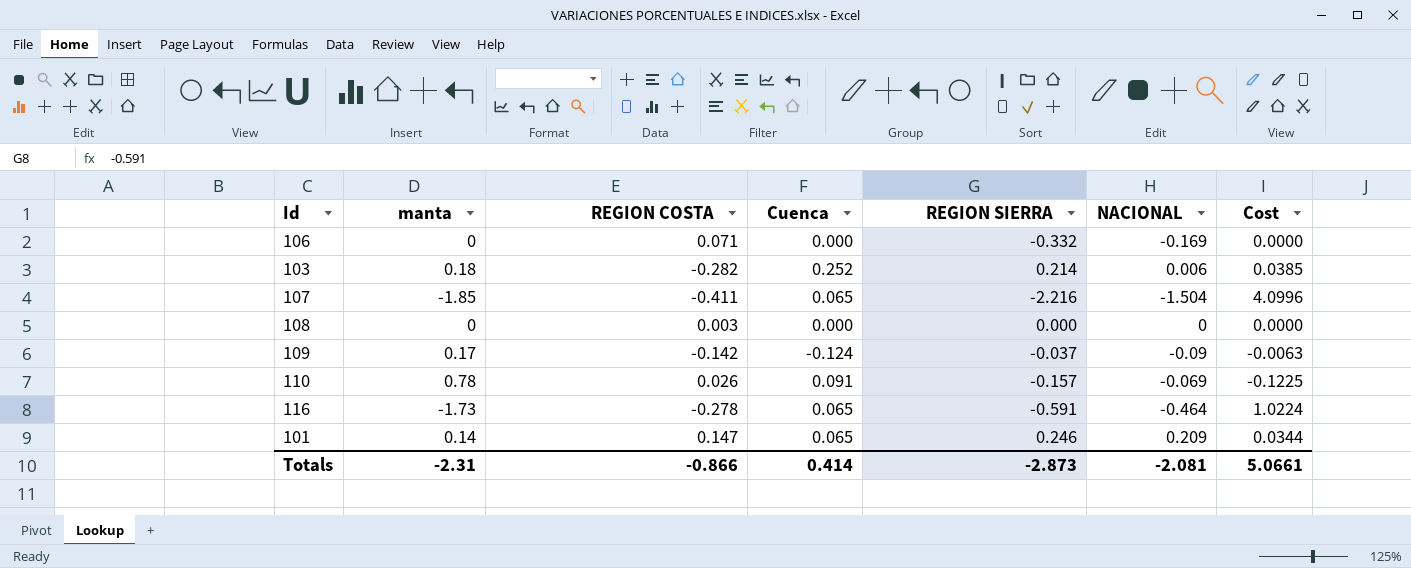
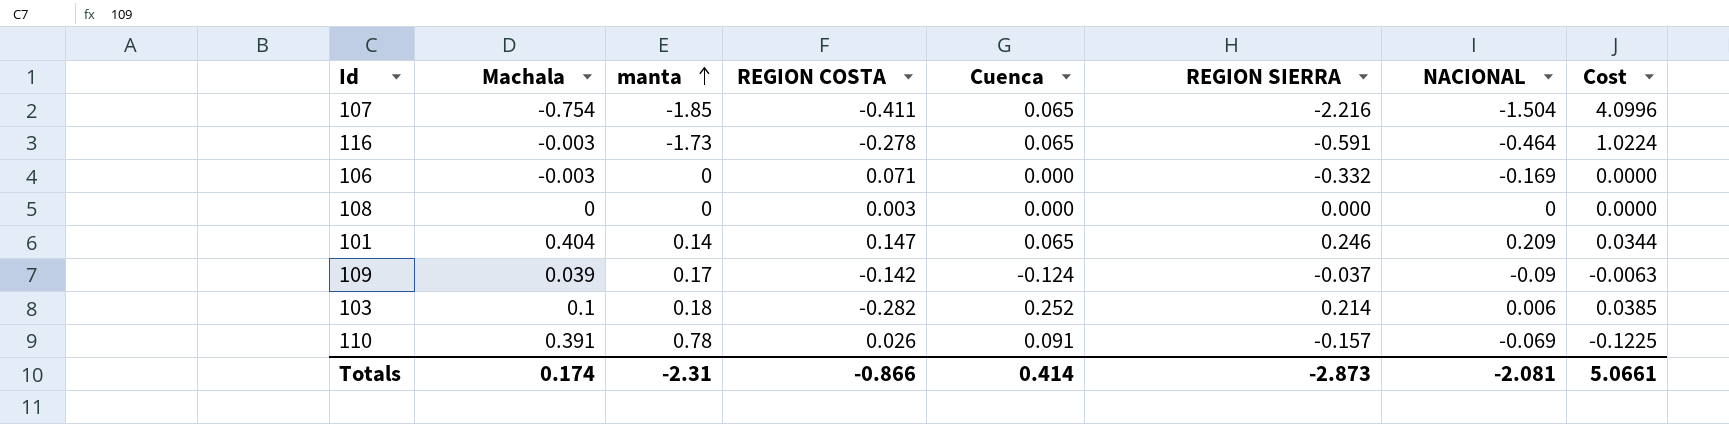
row order: none -> manta ascending
column Machala | position: none -> 2

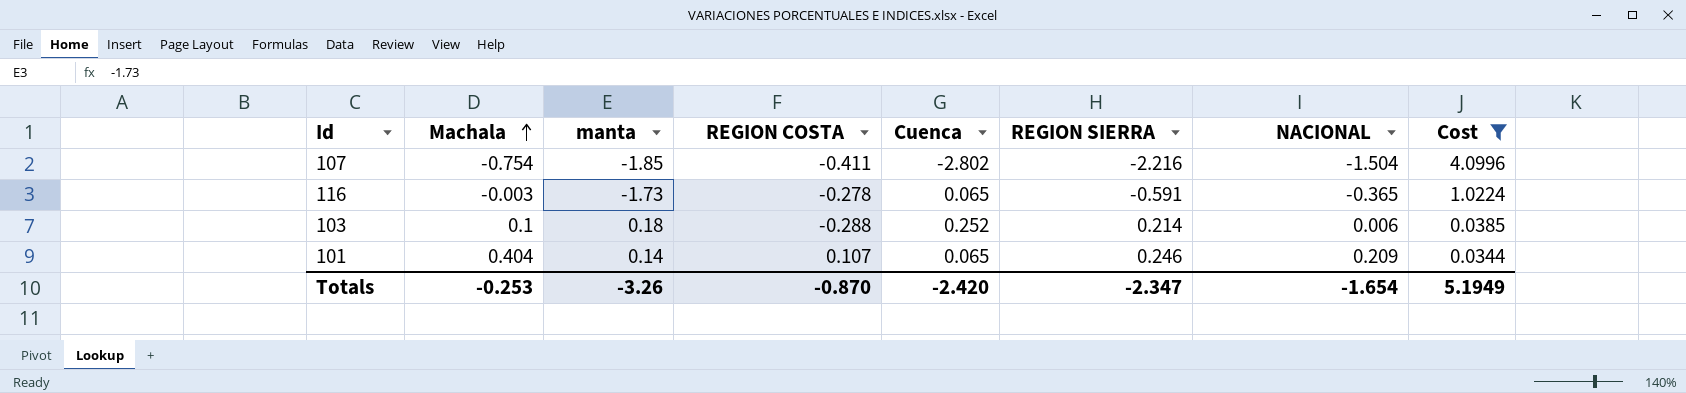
filter: none -> Cost >= 0.0344
row order: manta ascending -> Machala ascending
107 | Cuenca: 0.065 -> -2.802
116 | NACIONAL: -0.464 -> -0.365
103 | REGION COSTA: -0.282 -> -0.288
101 | REGION COSTA: 0.147 -> 0.107
Totals | Machala: 0.174 -> -0.253
Totals | manta: -2.31 -> -3.26
Totals | REGION COSTA: -0.866 -> -0.870
Totals | Cuenca: 0.414 -> -2.420
Totals | REGION SIERRA: -2.873 -> -2.347
Totals | NACIONAL: -2.081 -> -1.654
Totals | Cost: 5.0661 -> 5.1949

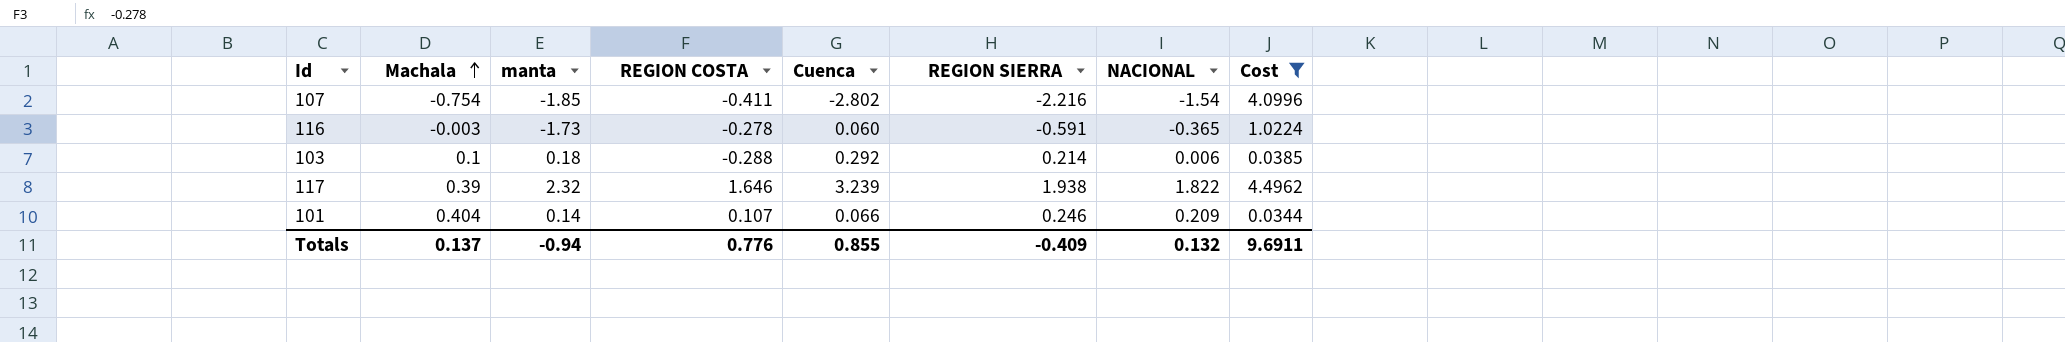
107 | NACIONAL: -1.504 -> -1.54
116 | Cuenca: 0.065 -> 0.060
103 | Cuenca: 0.252 -> 0.292
row 117: none -> 0.39 | 2.32 | 1.646 | 3.239 | 1.938 | 1.822 | 4.4962
101 | Cuenca: 0.065 -> 0.066
Totals | Machala: -0.253 -> 0.137
Totals | manta: -3.26 -> -0.94
Totals | REGION COSTA: -0.870 -> 0.776
Totals | Cuenca: -2.420 -> 0.855
Totals | REGION SIERRA: -2.347 -> -0.409
Totals | NACIONAL: -1.654 -> 0.132
Totals | Cost: 5.1949 -> 9.6911

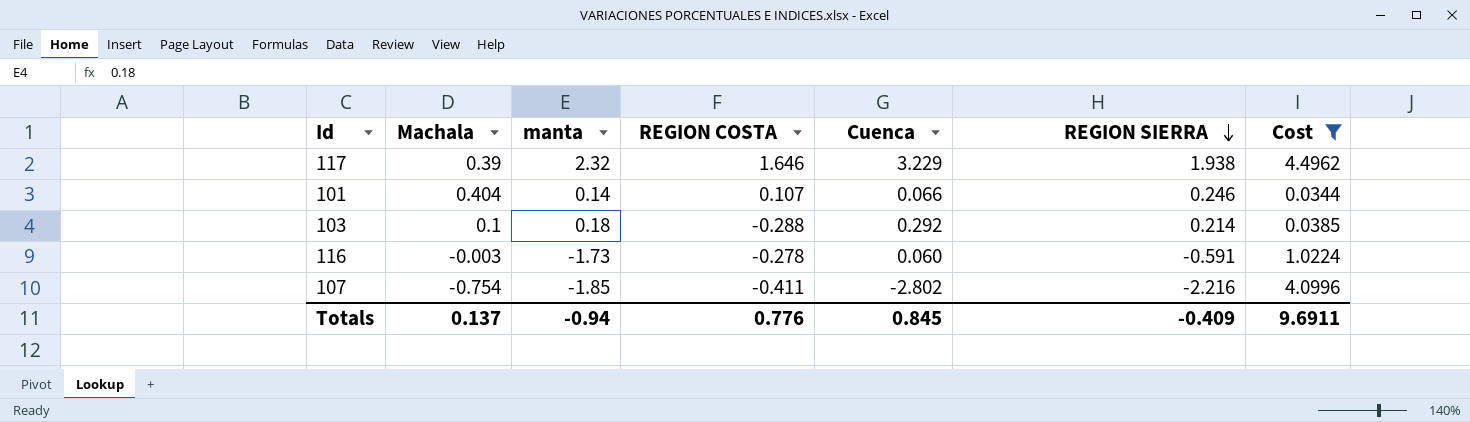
row order: Machala ascending -> REGION SIERRA descending
column NACIONAL | position: 7 -> none
117 | Cuenca: 3.239 -> 3.229
Totals | Cuenca: 0.855 -> 0.845

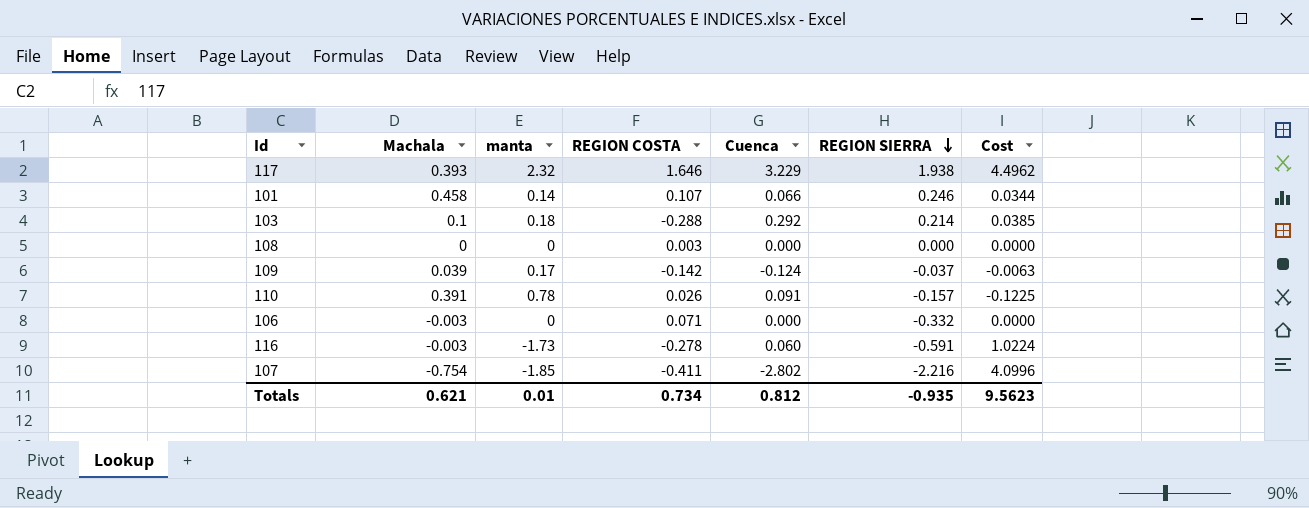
filter: Cost >= 0.0344 -> none
117 | Machala: 0.39 -> 0.393
101 | Machala: 0.404 -> 0.458
Totals | Machala: 0.137 -> 0.621
Totals | manta: -0.94 -> 0.01
Totals | REGION COSTA: 0.776 -> 0.734
Totals | Cuenca: 0.845 -> 0.812
Totals | REGION SIERRA: -0.409 -> -0.935
Totals | Cost: 9.6911 -> 9.5623

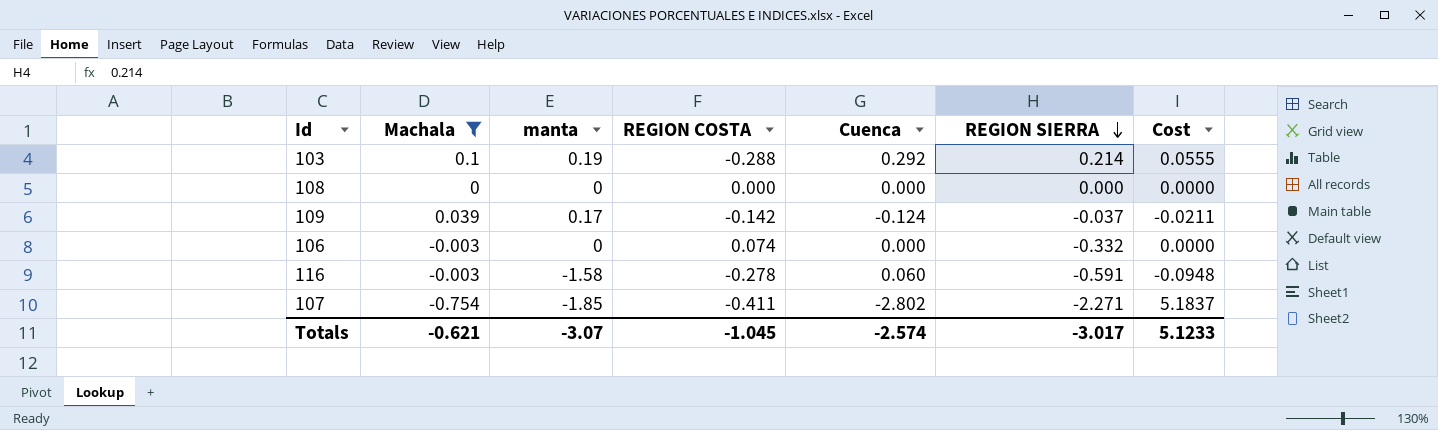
filter: none -> Machala <= 0.1
column Cost | formula: [manta] * [REGION SIERRA] -> [manta] * [Cuenca]
103 | manta: 0.18 -> 0.19
108 | REGION COSTA: 0.003 -> 0.000
106 | REGION COSTA: 0.071 -> 0.074
116 | manta: -1.73 -> -1.58
107 | REGION SIERRA: -2.216 -> -2.271
Totals | Machala: 0.621 -> -0.621
Totals | manta: 0.01 -> -3.07
Totals | REGION COSTA: 0.734 -> -1.045
Totals | Cuenca: 0.812 -> -2.574
Totals | REGION SIERRA: -0.935 -> -3.017
Totals | Cost: 9.5623 -> 5.1233

